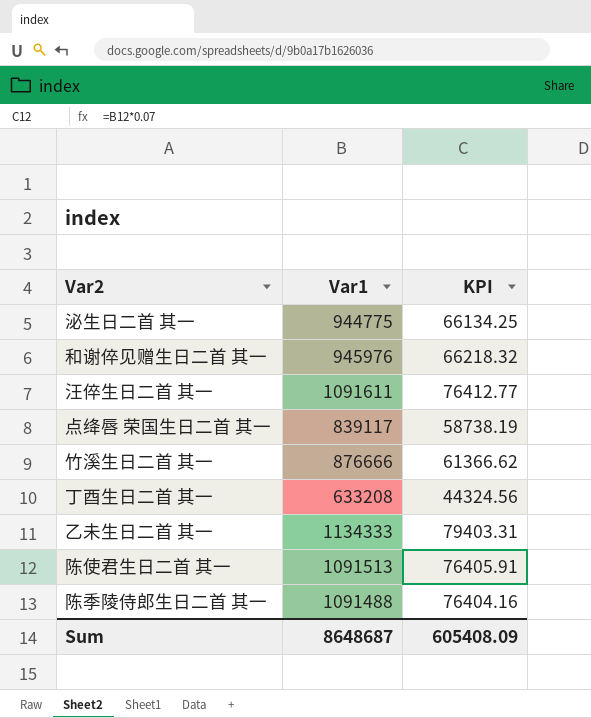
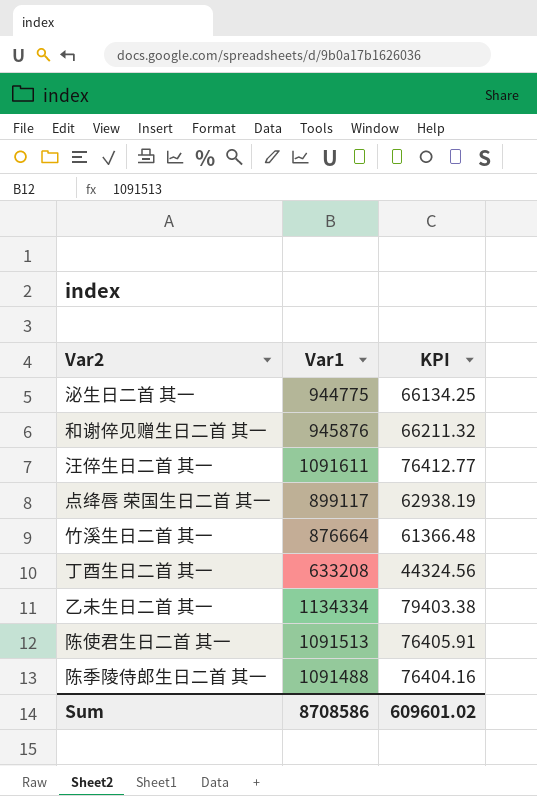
和谢倅见赠生日二首 其一 | Var1: 945976 -> 945876
和谢倅见赠生日二首 其一 | KPI: 66218.32 -> 66211.32
点绛唇 荣国生日二首 其一 | Var1: 839117 -> 899117
点绛唇 荣国生日二首 其一 | KPI: 58738.19 -> 62938.19
竹溪生日二首 其一 | Var1: 876666 -> 876664
竹溪生日二首 其一 | KPI: 61366.62 -> 61366.48
乙未生日二首 其一 | Var1: 1134333 -> 1134334
乙未生日二首 其一 | KPI: 79403.31 -> 79403.38
Sum | Var1: 8648687 -> 8708586
Sum | KPI: 605408.09 -> 609601.02

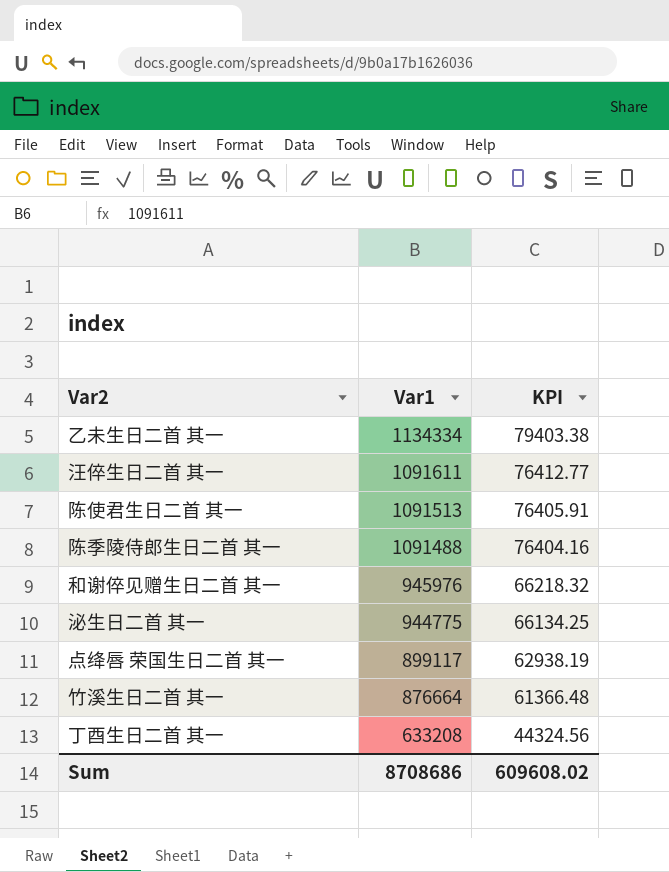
row order: none -> Var1 descending
和谢倅见赠生日二首 其一 | Var1: 945876 -> 945976
和谢倅见赠生日二首 其一 | KPI: 66211.32 -> 66218.32
Sum | Var1: 8708586 -> 8708686
Sum | KPI: 609601.02 -> 609608.02

